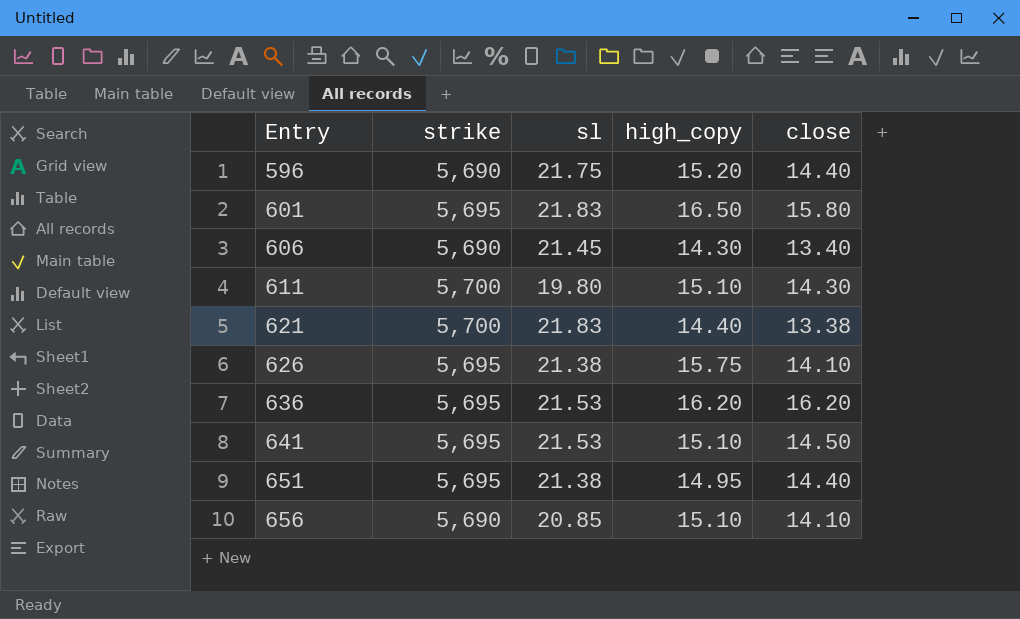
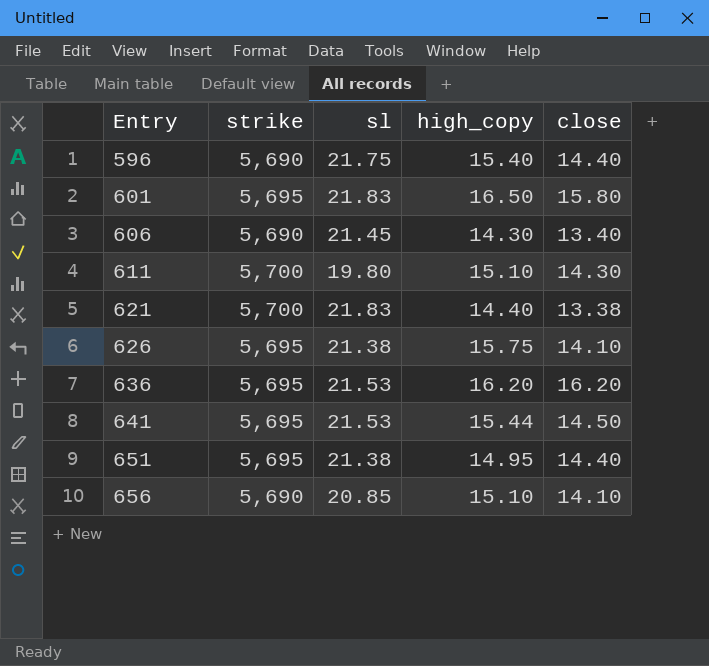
596 | high_copy: 15.20 -> 15.40
641 | high_copy: 15.10 -> 15.44

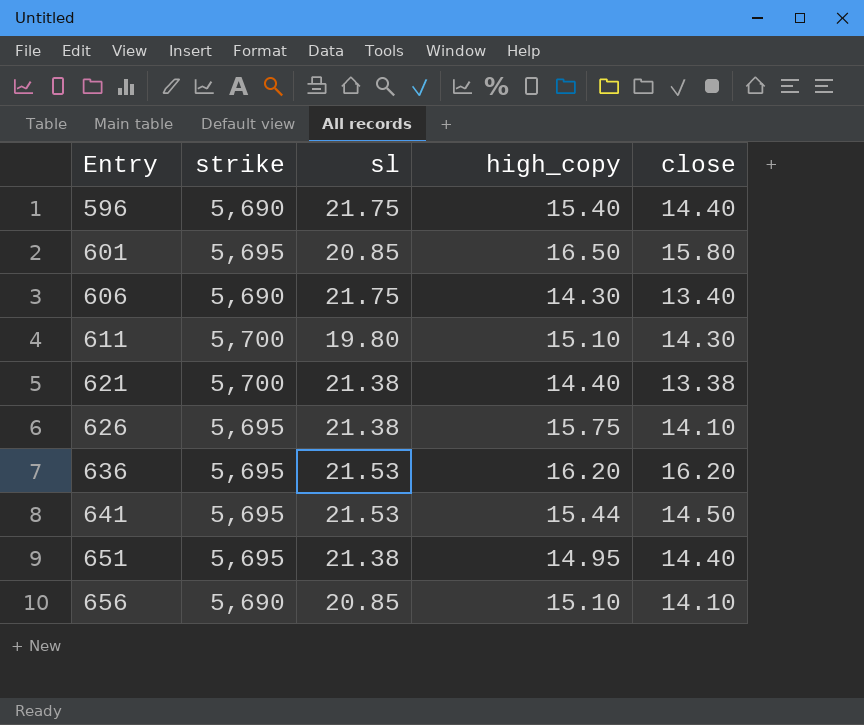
601 | sl: 21.83 -> 20.85
606 | sl: 21.45 -> 21.75
621 | sl: 21.83 -> 21.38

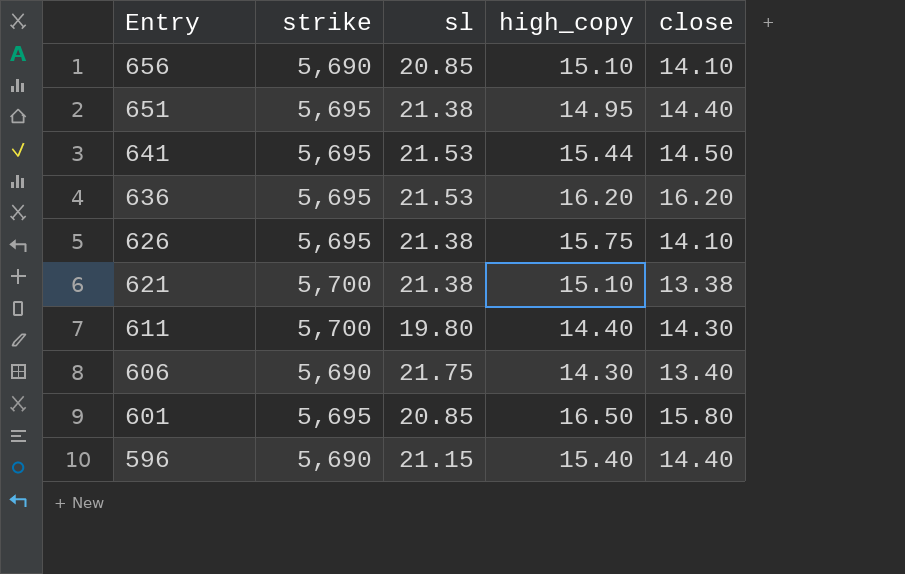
row order: Entry ascending -> Entry descending
621 | high_copy: 14.40 -> 15.10
611 | high_copy: 15.10 -> 14.40
596 | sl: 21.75 -> 21.15

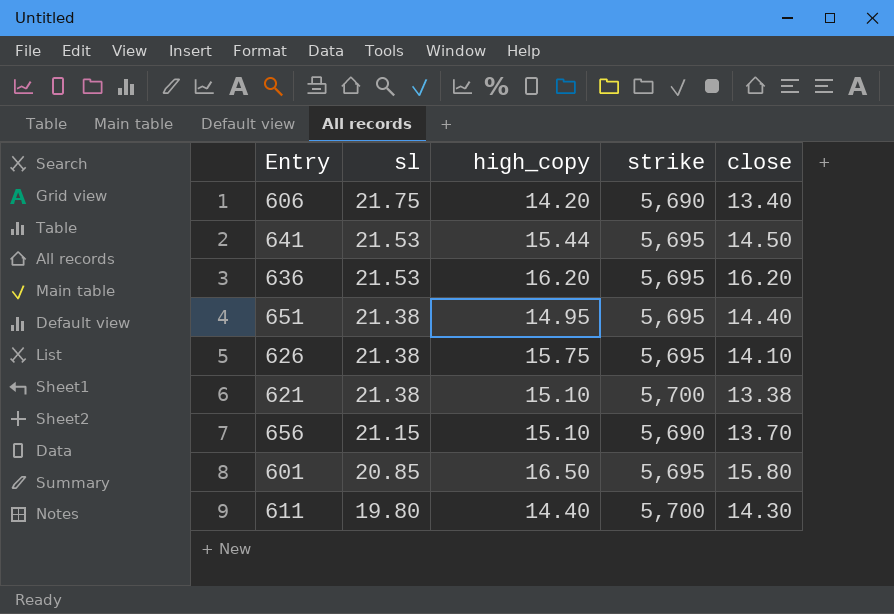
row order: Entry descending -> sl descending
column strike | position: 2 -> 4
row 596: 5,690 | 21.15 | 15.40 | 14.40 -> none
606 | high_copy: 14.30 -> 14.20
656 | sl: 20.85 -> 21.15
656 | close: 14.10 -> 13.70

